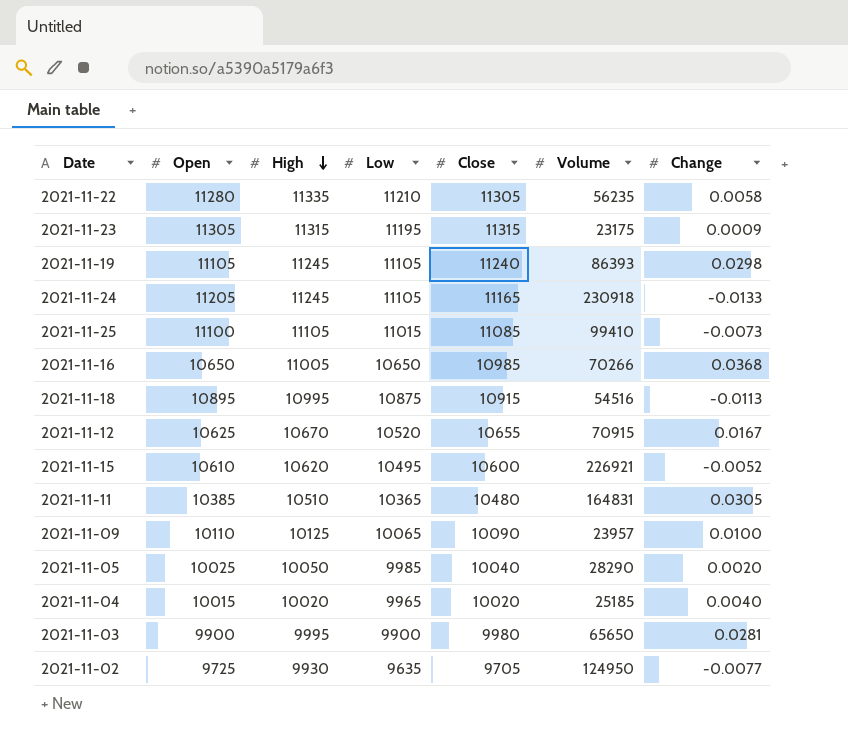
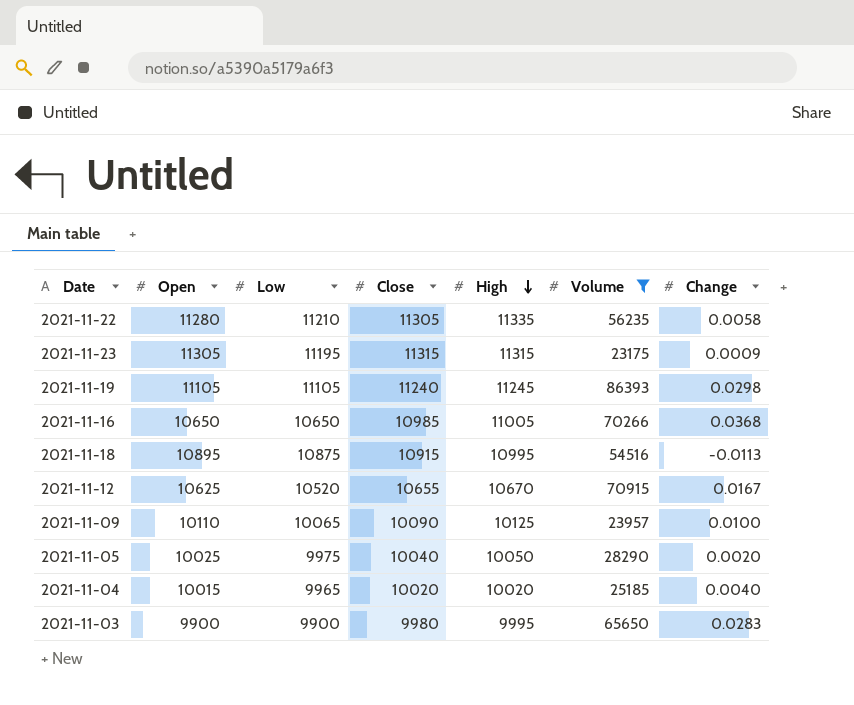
filter: none -> Volume <= 86393
column High | position: 3 -> 5
2021-11-05 | Low: 9985 -> 9975
2021-11-03 | Change: 0.0281 -> 0.0283

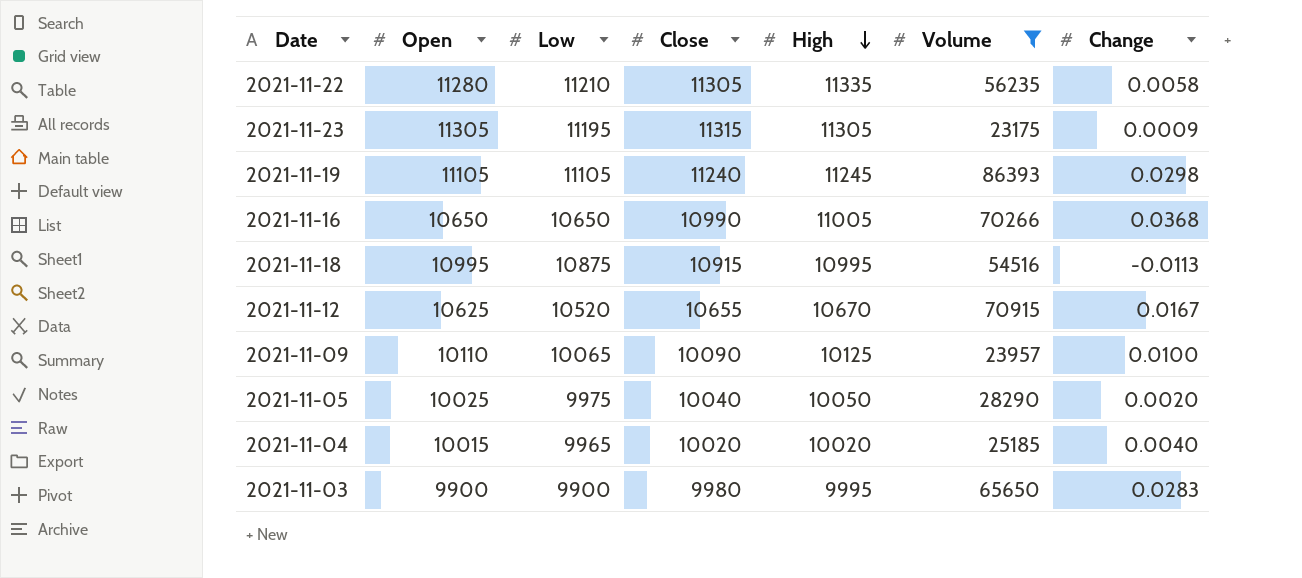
2021-11-23 | High: 11315 -> 11305
2021-11-16 | Close: 10985 -> 10990
2021-11-18 | Open: 10895 -> 10995

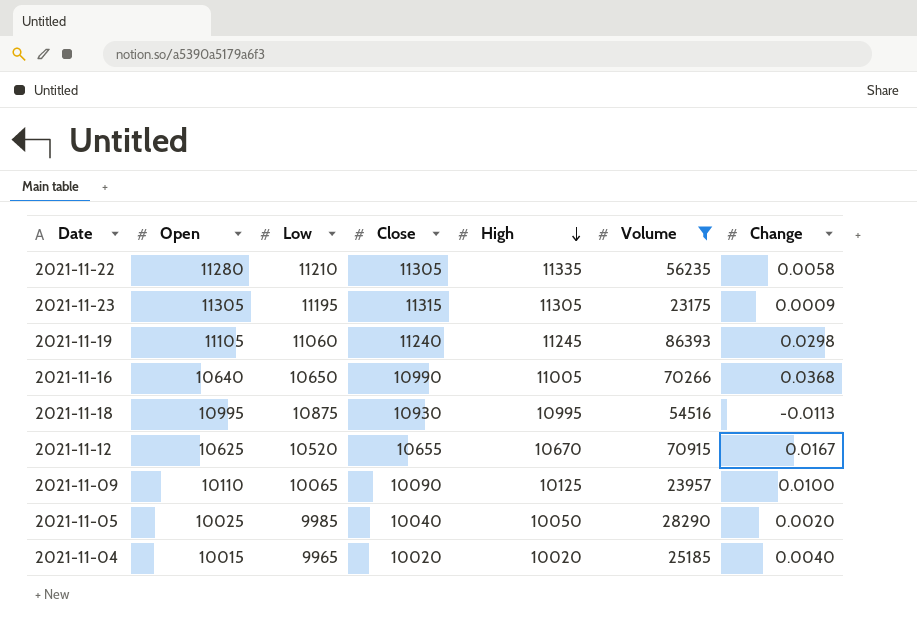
row 2021-11-03: 9900 | 9900 | 9980 | 9995 | 65650 | 0.0283 -> none
2021-11-19 | Low: 11105 -> 11060
2021-11-16 | Open: 10650 -> 10640
2021-11-18 | Close: 10915 -> 10930
2021-11-05 | Low: 9975 -> 9985

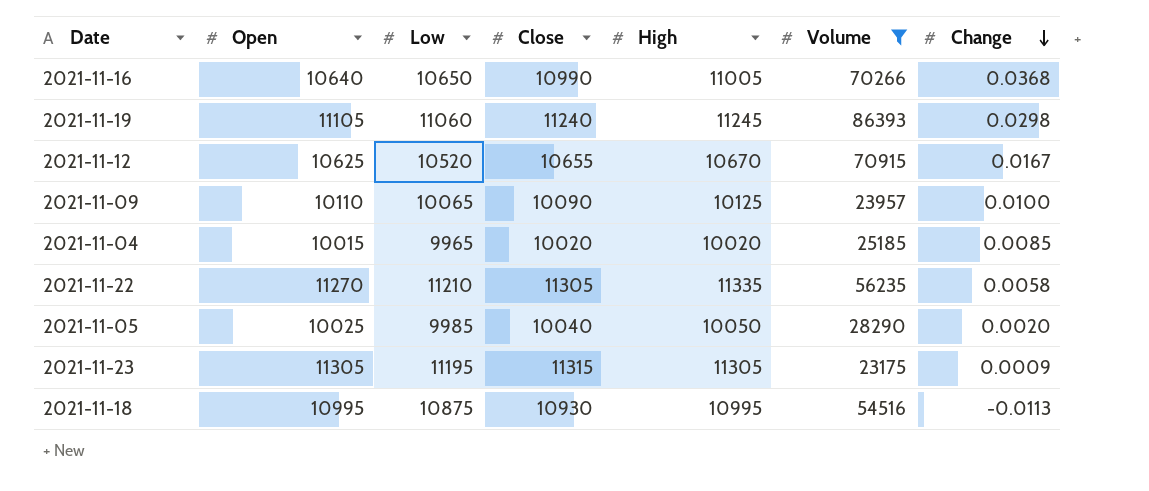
row order: High descending -> Change descending
2021-11-04 | Change: 0.0040 -> 0.0085
2021-11-22 | Open: 11280 -> 11270

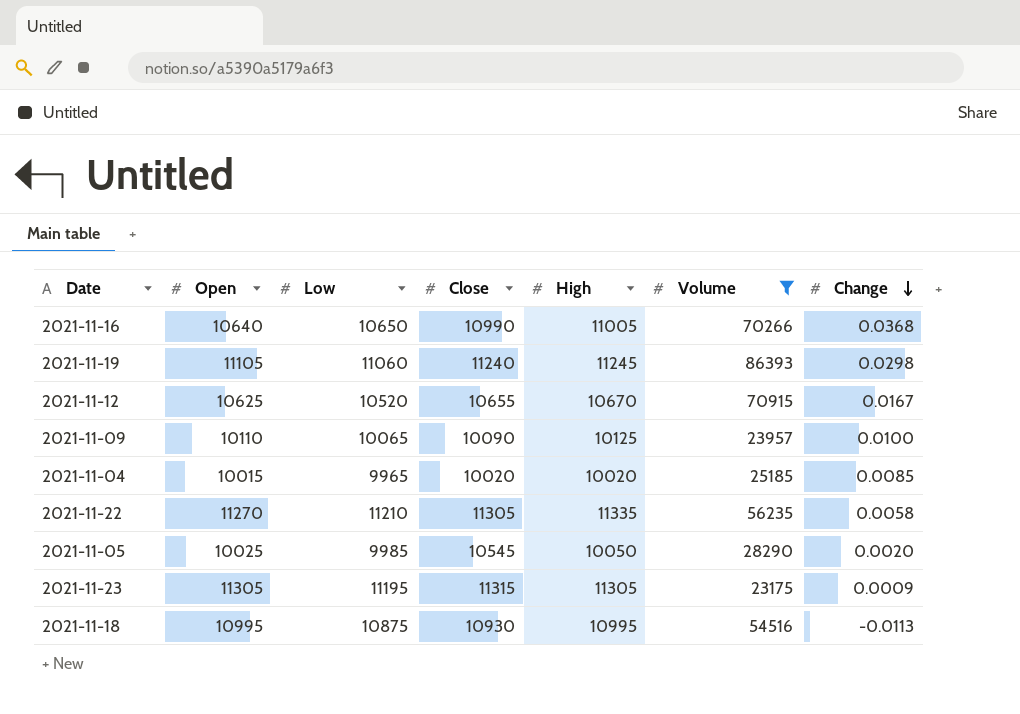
2021-11-05 | Close: 10040 -> 10545

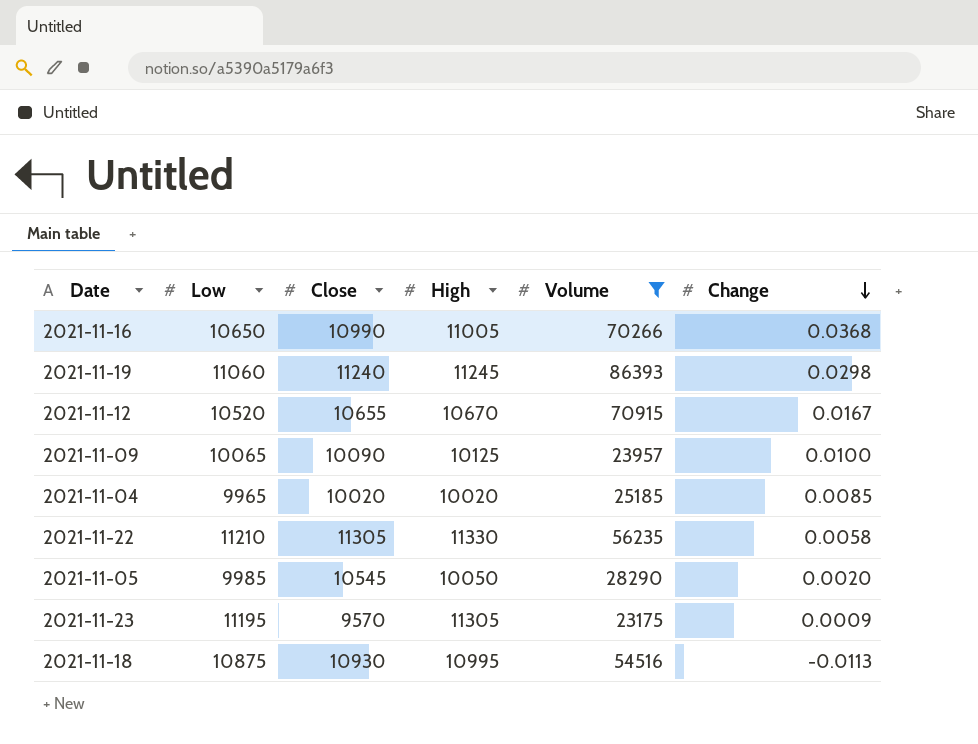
column Open | position: 2 -> none
2021-11-22 | High: 11335 -> 11330
2021-11-23 | Close: 11315 -> 9570

